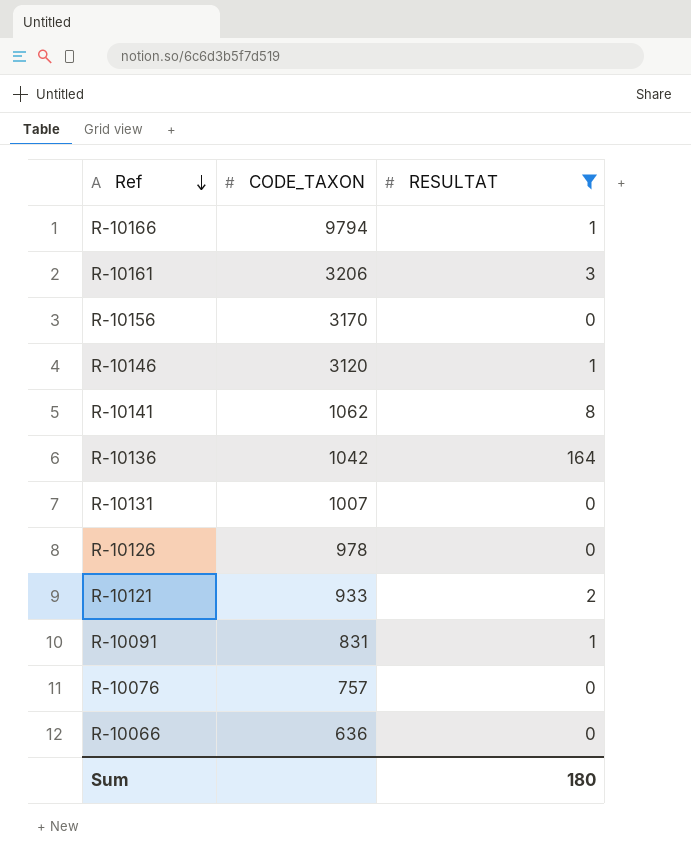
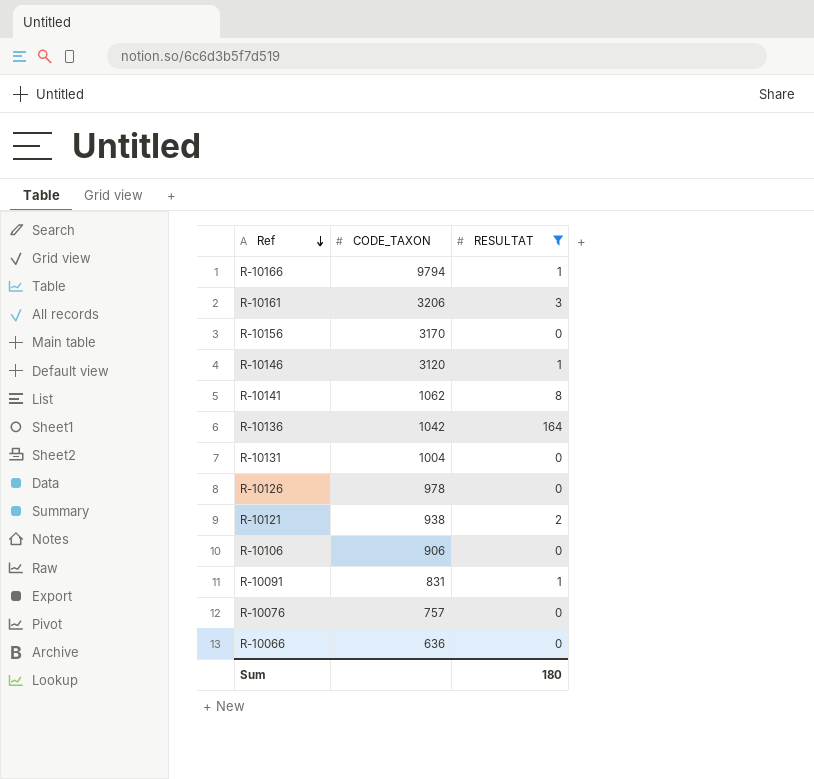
R-10131 | CODE_TAXON: 1007 -> 1004
R-10121 | CODE_TAXON: 933 -> 938
row R-10106: none -> 906 | 0

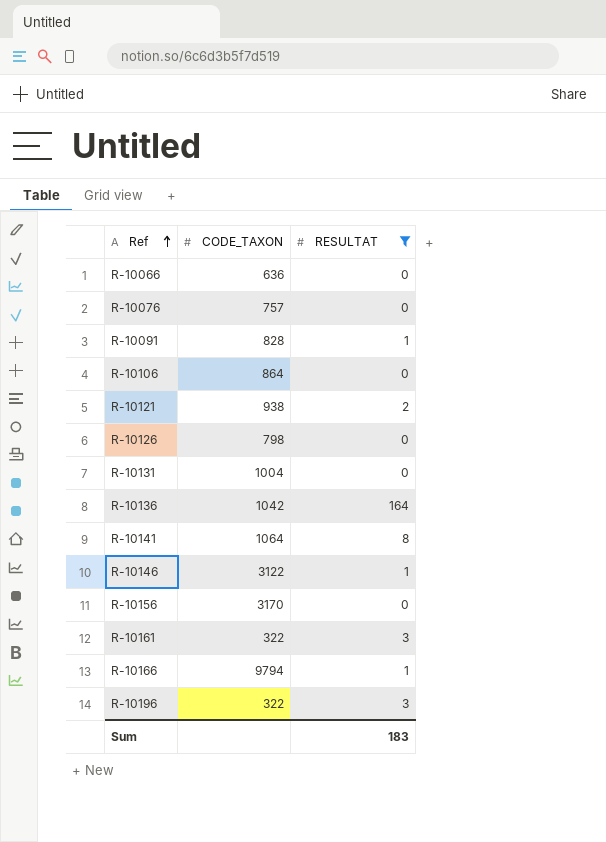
row order: Ref descending -> Ref ascending
R-10091 | CODE_TAXON: 831 -> 828
R-10106 | CODE_TAXON: 906 -> 864
R-10126 | CODE_TAXON: 978 -> 798
R-10141 | CODE_TAXON: 1062 -> 1064
R-10146 | CODE_TAXON: 3120 -> 3122
R-10161 | CODE_TAXON: 3206 -> 322
row R-10196: none -> 322 | 3
Sum | RESULTAT: 180 -> 183

